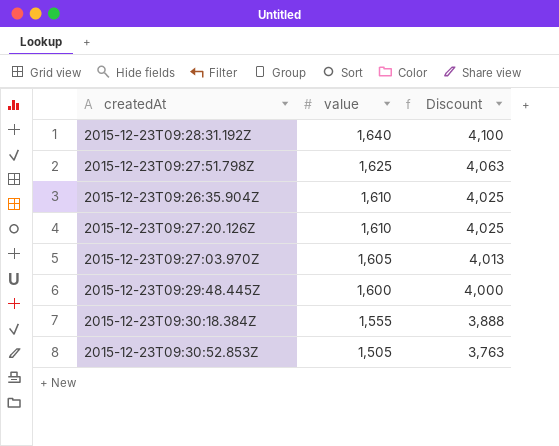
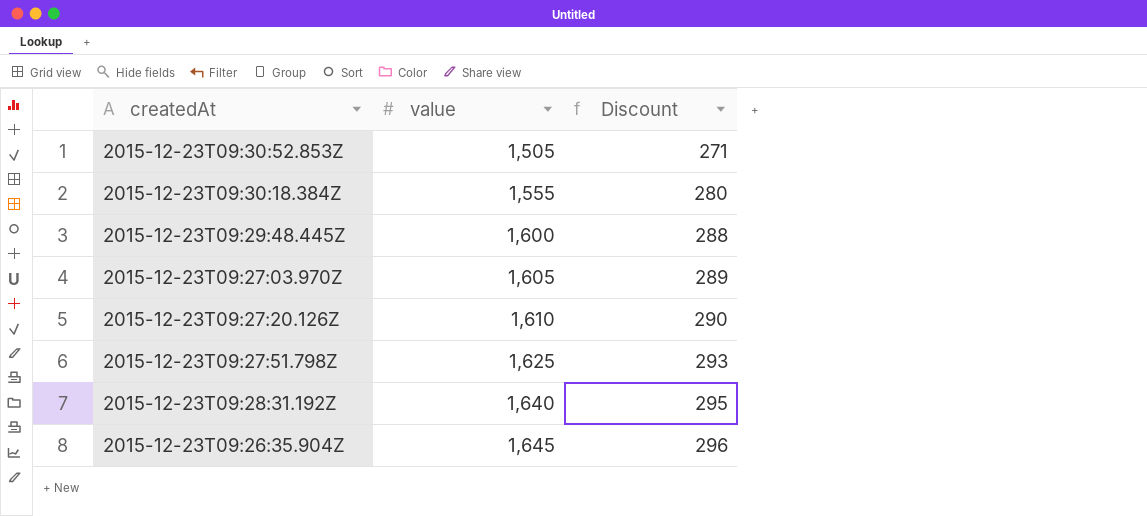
row order: value descending -> value ascending
column Discount | formula: [value] * 2.5 -> [value] * 0.18
2015-12-23T09:26:35.904Z | value: 1,610 -> 1,645

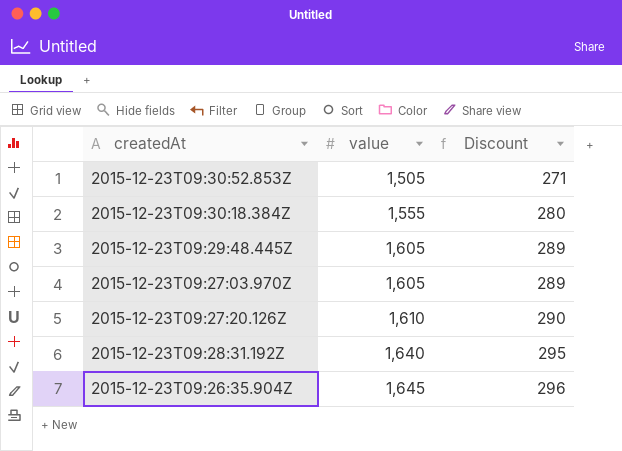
row 2015-12-23T09:27:51.798Z: 1,625 | 293 -> none
2015-12-23T09:29:48.445Z | value: 1,600 -> 1,605
2015-12-23T09:29:48.445Z | Discount: 288 -> 289

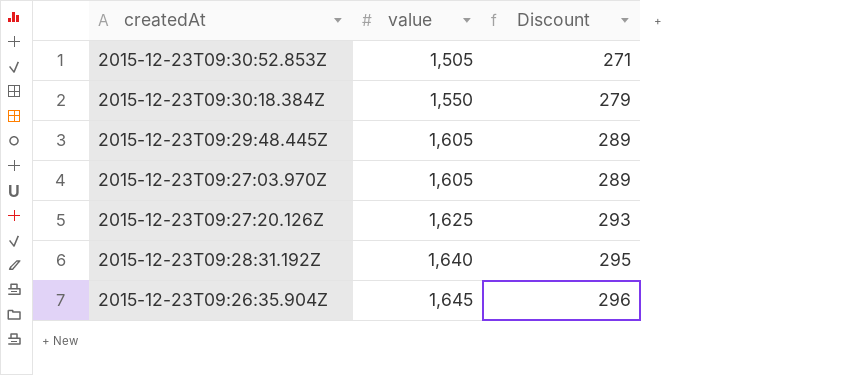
2015-12-23T09:30:18.384Z | value: 1,555 -> 1,550
2015-12-23T09:30:18.384Z | Discount: 280 -> 279
2015-12-23T09:27:20.126Z | value: 1,610 -> 1,625
2015-12-23T09:27:20.126Z | Discount: 290 -> 293

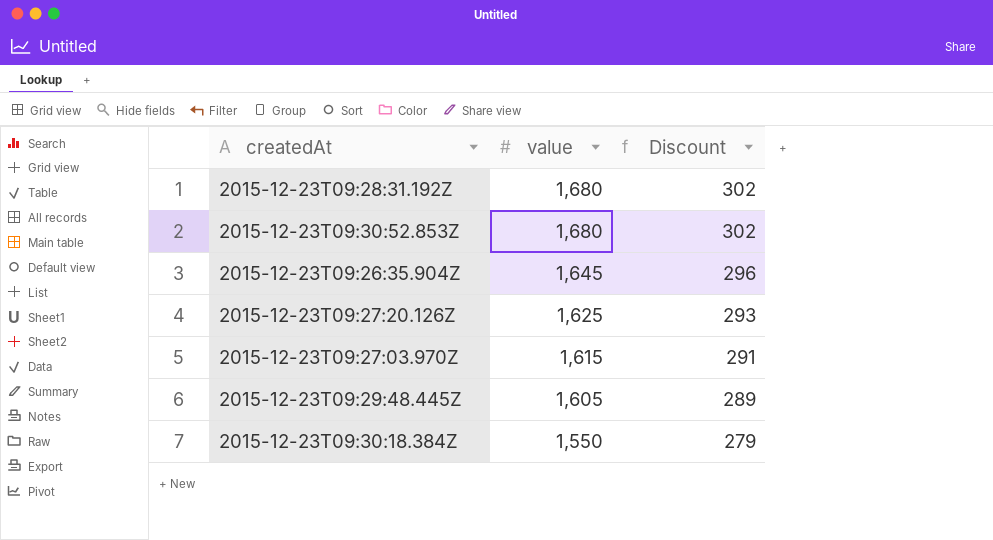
row order: value ascending -> value descending
2015-12-23T09:28:31.192Z | value: 1,640 -> 1,680
2015-12-23T09:28:31.192Z | Discount: 295 -> 302
2015-12-23T09:30:52.853Z | value: 1,505 -> 1,680
2015-12-23T09:30:52.853Z | Discount: 271 -> 302
2015-12-23T09:27:03.970Z | value: 1,605 -> 1,615
2015-12-23T09:27:03.970Z | Discount: 289 -> 291

